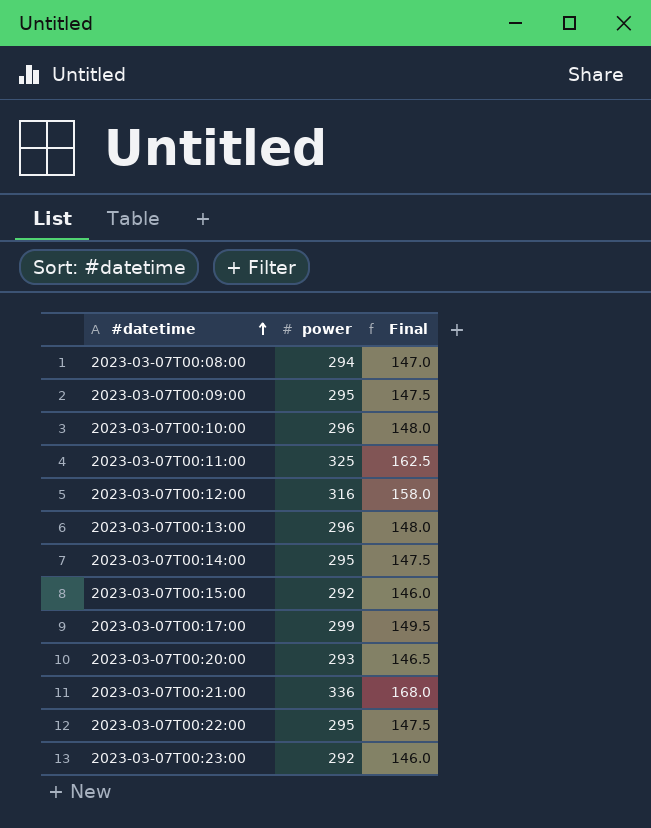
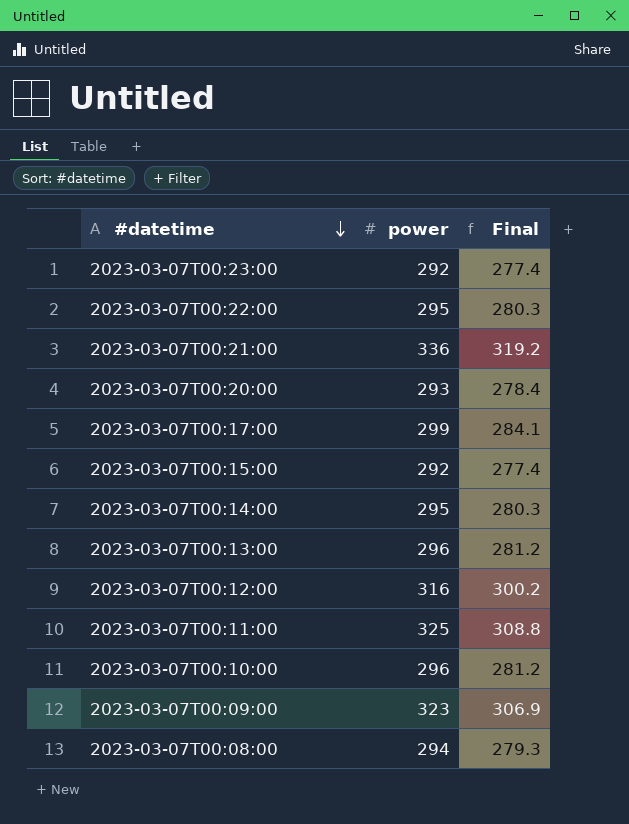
row order: #datetime ascending -> #datetime descending
column Final | formula: [power] * 0.5 -> [power] * 0.95
2023-03-07T00:09:00 | power: 295 -> 323

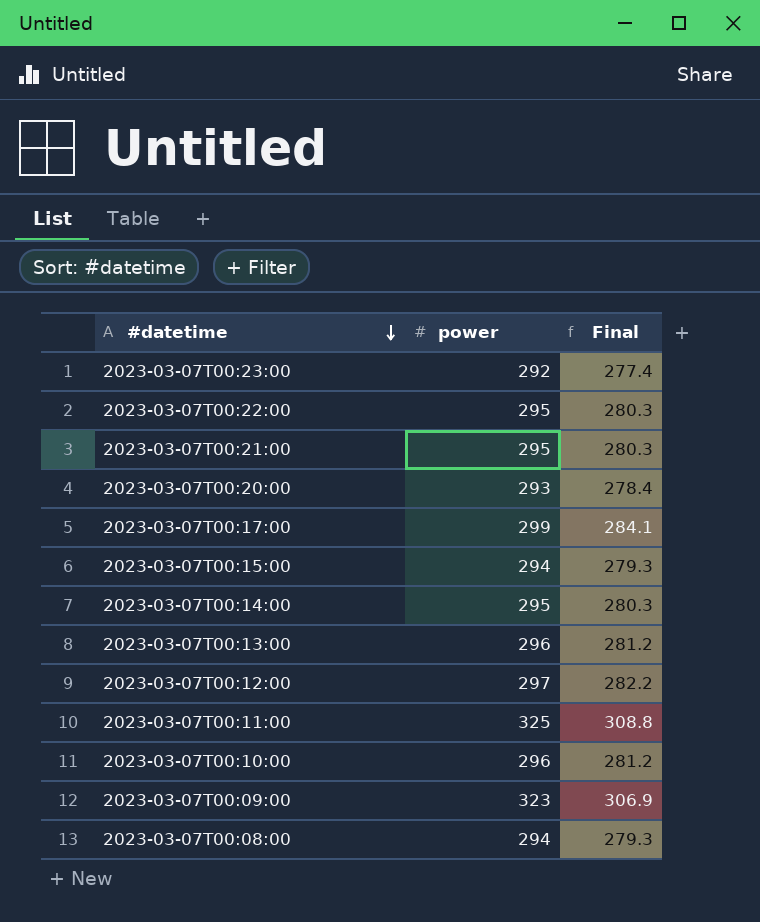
2023-03-07T00:21:00 | power: 336 -> 295
2023-03-07T00:21:00 | Final: 319.2 -> 280.3
2023-03-07T00:15:00 | power: 292 -> 294
2023-03-07T00:15:00 | Final: 277.4 -> 279.3
2023-03-07T00:12:00 | power: 316 -> 297
2023-03-07T00:12:00 | Final: 300.2 -> 282.2

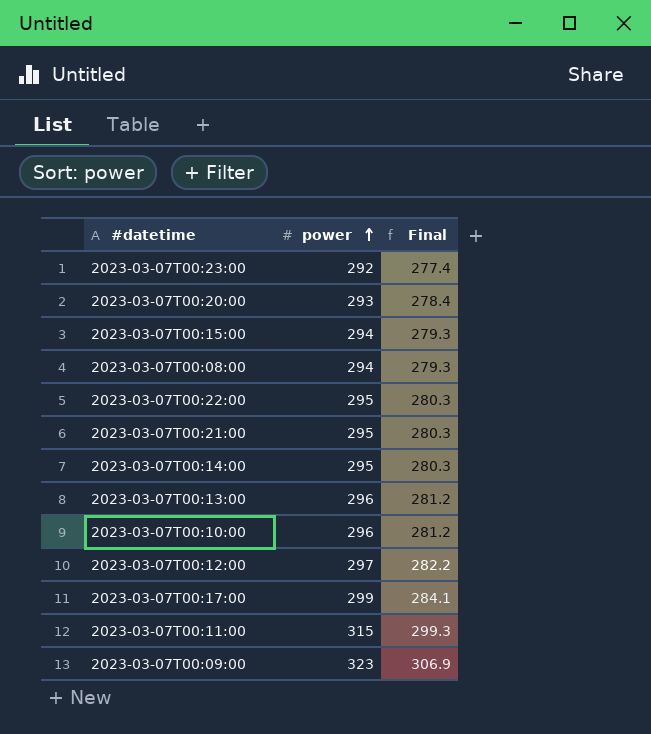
row order: #datetime descending -> power ascending
2023-03-07T00:11:00 | power: 325 -> 315
2023-03-07T00:11:00 | Final: 308.8 -> 299.3

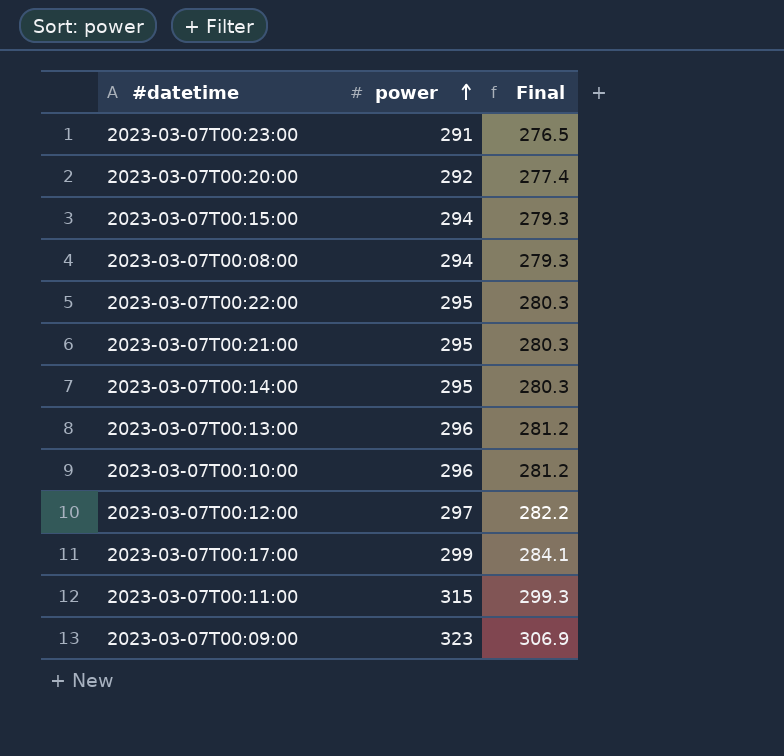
2023-03-07T00:23:00 | power: 292 -> 291
2023-03-07T00:23:00 | Final: 277.4 -> 276.5
2023-03-07T00:20:00 | power: 293 -> 292
2023-03-07T00:20:00 | Final: 278.4 -> 277.4

